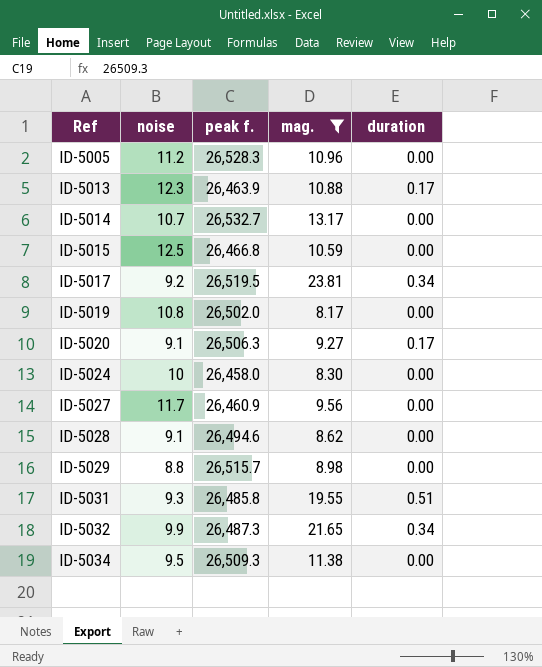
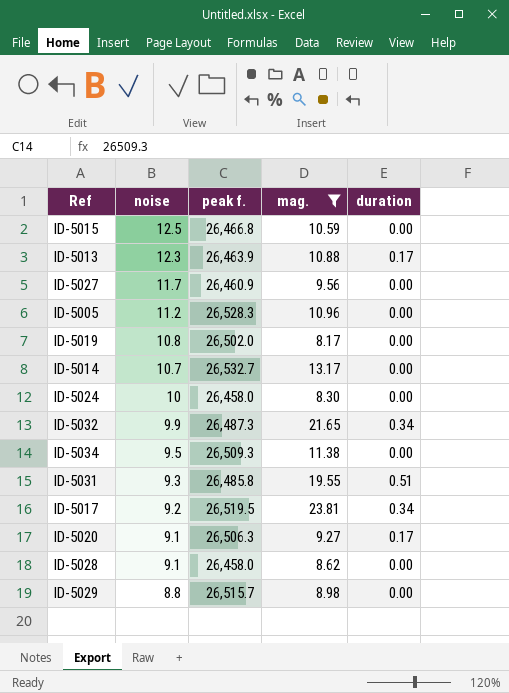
row order: Ref ascending -> noise descending
ID-5028 | peak f.: 26,494.6 -> 26,458.0

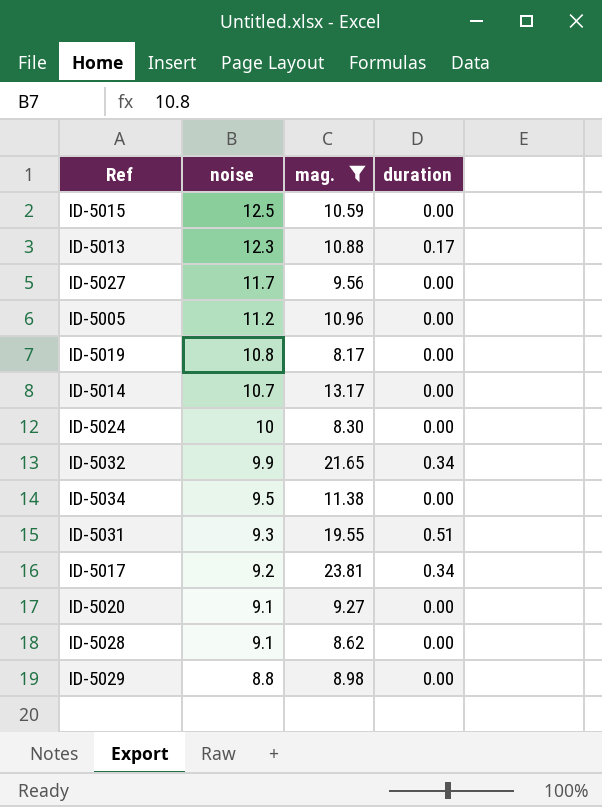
column peak f. | position: 3 -> none
ID-5020 | duration: 0.17 -> 0.00

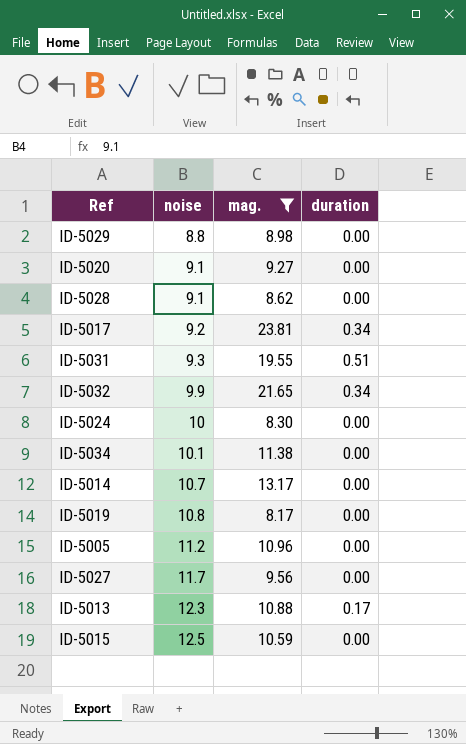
row order: noise descending -> noise ascending
ID-5034 | noise: 9.5 -> 10.1

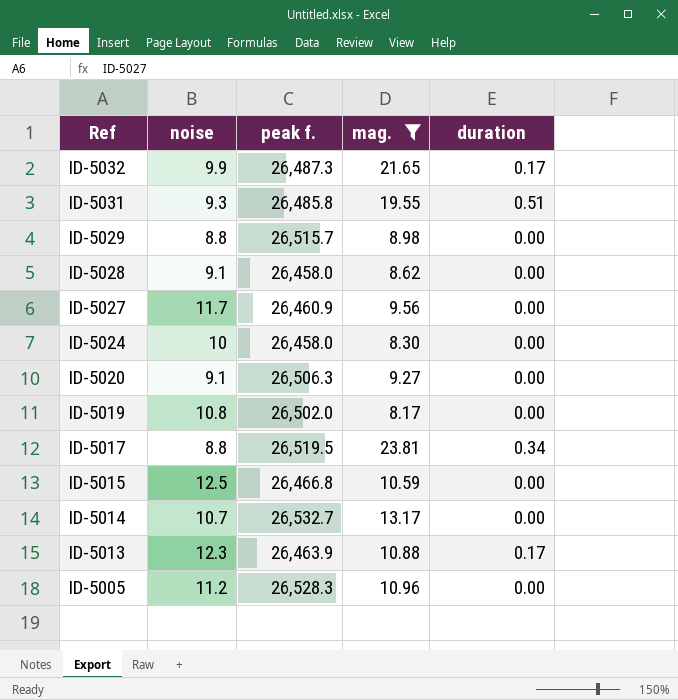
row order: noise ascending -> Ref descending
column peak f. | position: none -> 3
row ID-5034: 10.1 | 11.38 | 0.00 -> none
ID-5032 | duration: 0.34 -> 0.17
ID-5017 | noise: 9.2 -> 8.8

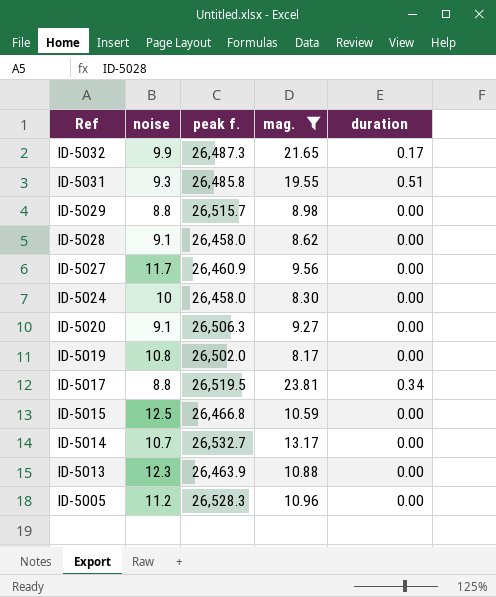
ID-5013 | duration: 0.17 -> 0.00

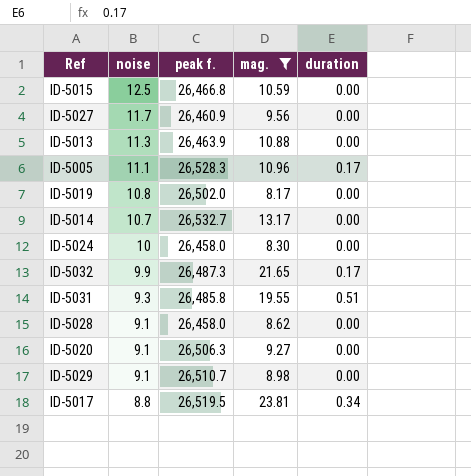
row order: Ref descending -> noise descending
ID-5013 | noise: 12.3 -> 11.3
ID-5005 | noise: 11.2 -> 11.1
ID-5005 | duration: 0.00 -> 0.17
ID-5029 | noise: 8.8 -> 9.1
ID-5029 | peak f.: 26,515.7 -> 26,510.7

